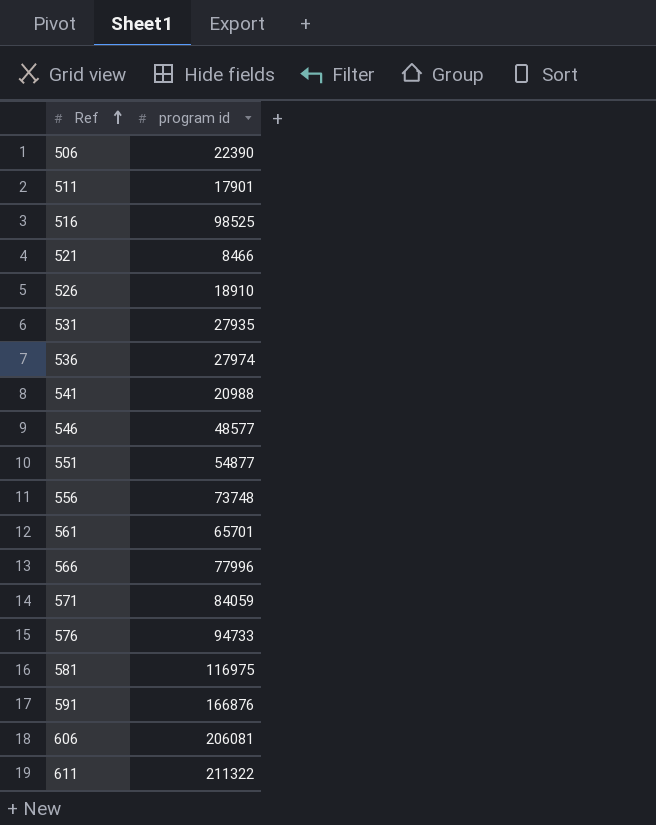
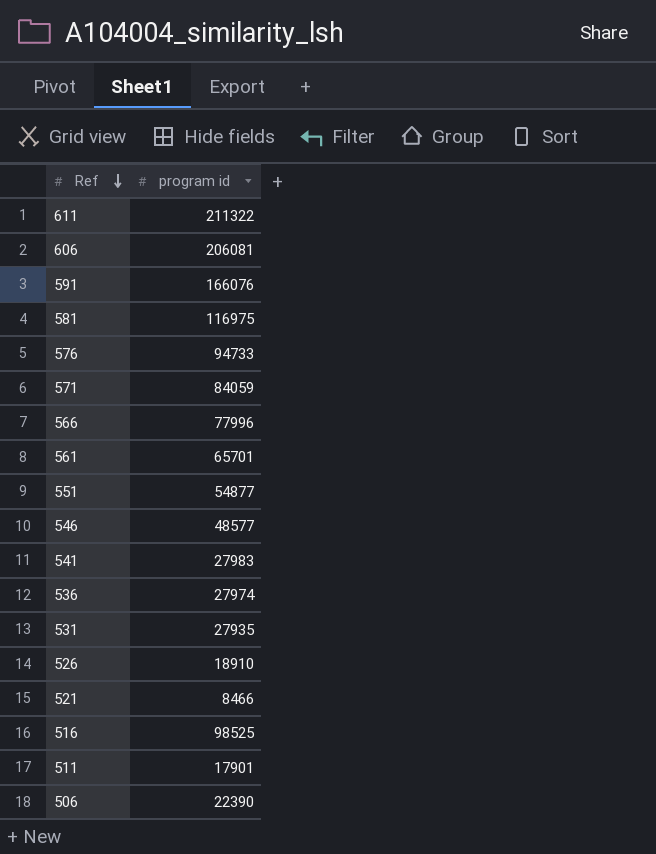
row order: Ref ascending -> Ref descending
row 556: 73748 -> none
591 | program id: 166876 -> 166076
541 | program id: 20988 -> 27983

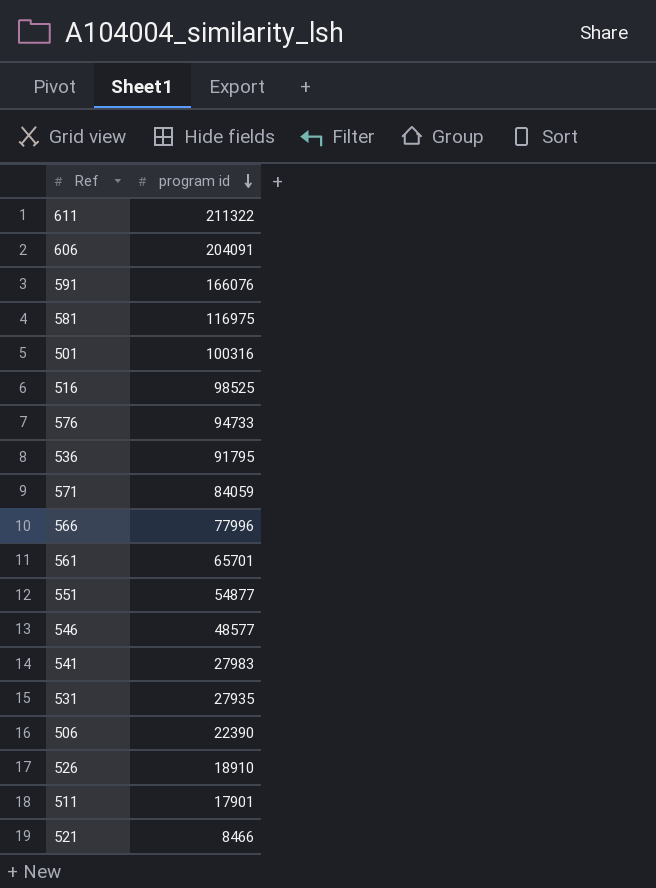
row order: Ref descending -> program id descending
606 | program id: 206081 -> 204091
row 501: none -> 100316
536 | program id: 27974 -> 91795

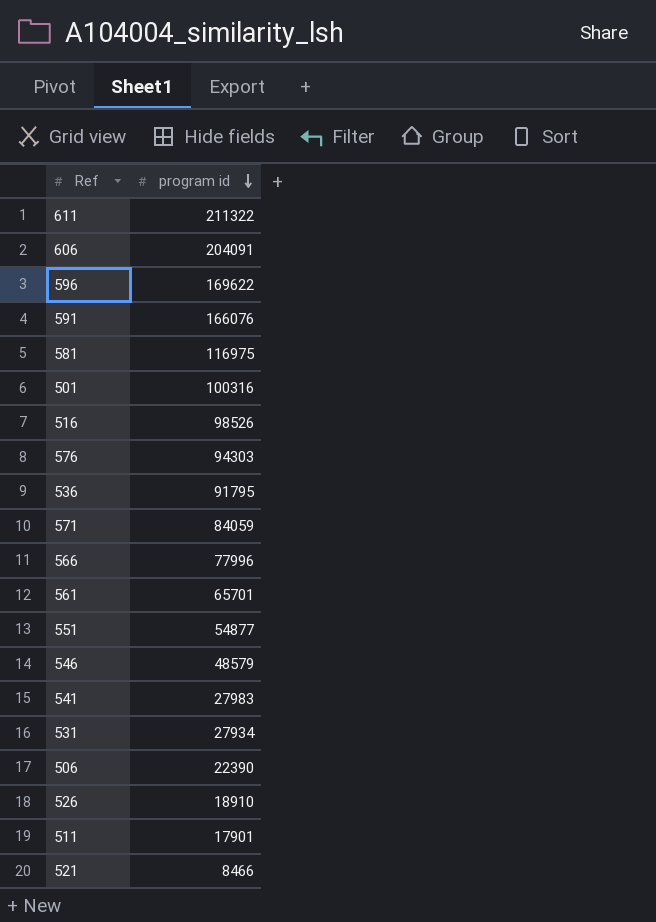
row 596: none -> 169622
516 | program id: 98525 -> 98526
576 | program id: 94733 -> 94303
546 | program id: 48577 -> 48579
531 | program id: 27935 -> 27934

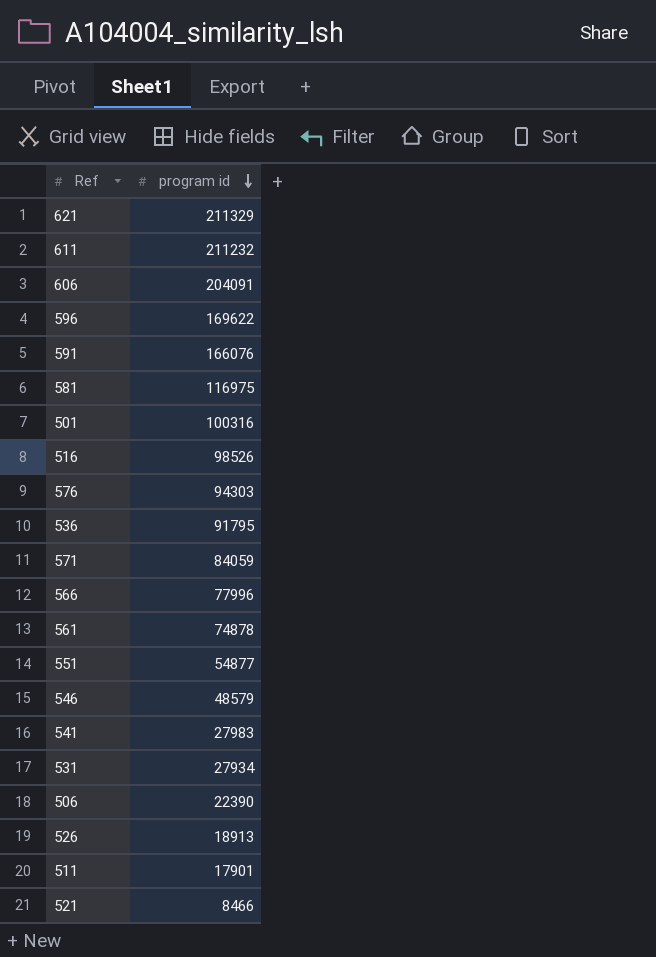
row 621: none -> 211329
611 | program id: 211322 -> 211232
561 | program id: 65701 -> 74878
526 | program id: 18910 -> 18913

